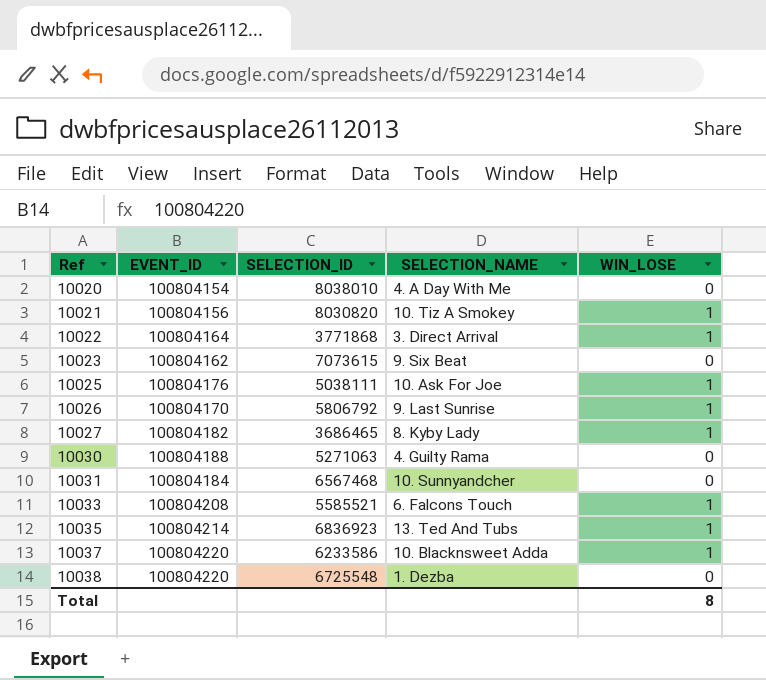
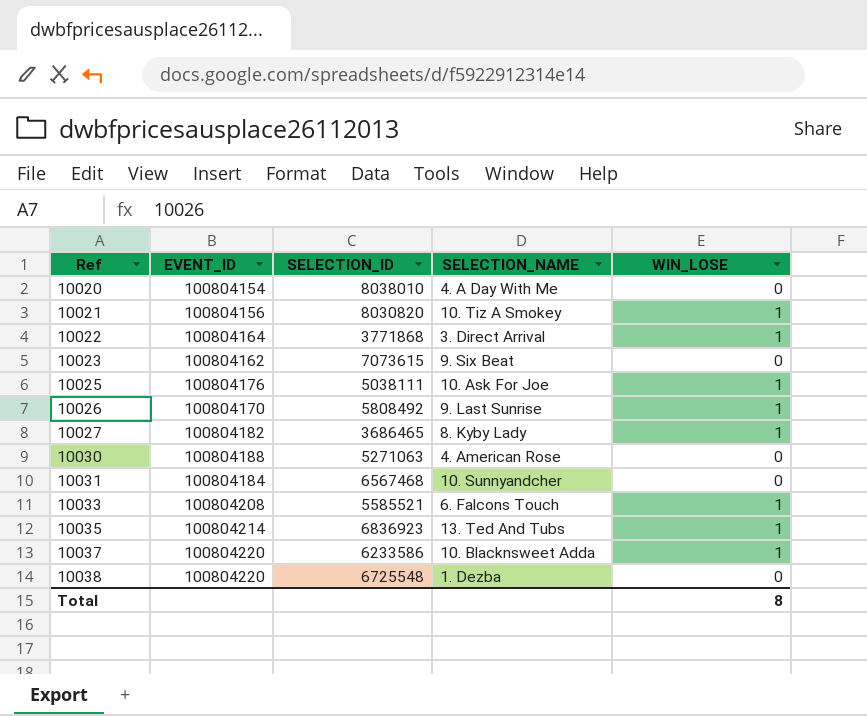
10026 | SELECTION_ID: 5806792 -> 5808492
10030 | SELECTION_NAME: 4. Guilty Rama -> 4. American Rose

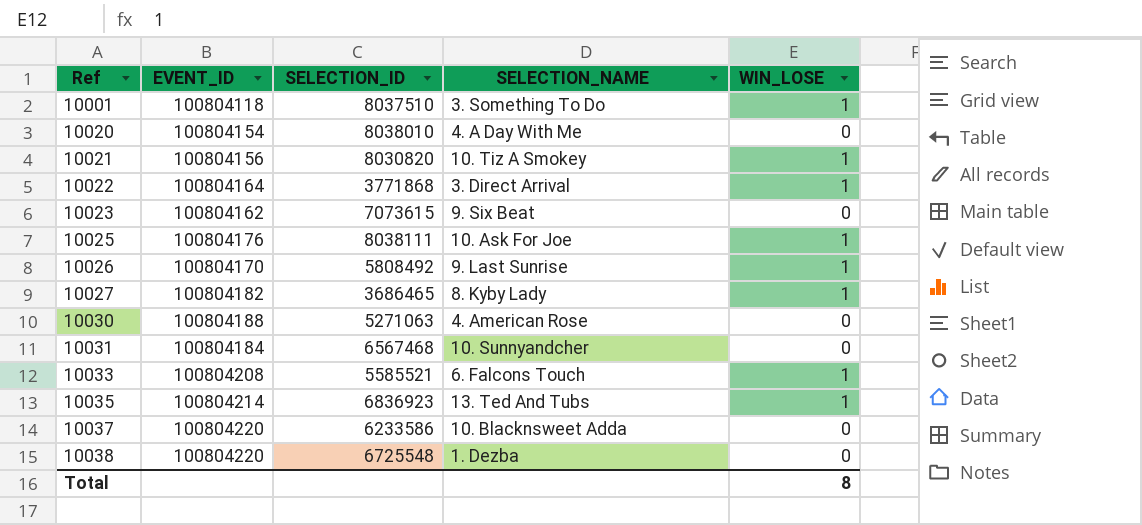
row 10001: none -> 100804118 | 8037510 | 3. Something To Do | 1
10025 | SELECTION_ID: 5038111 -> 8038111
10037 | WIN_LOSE: 1 -> 0

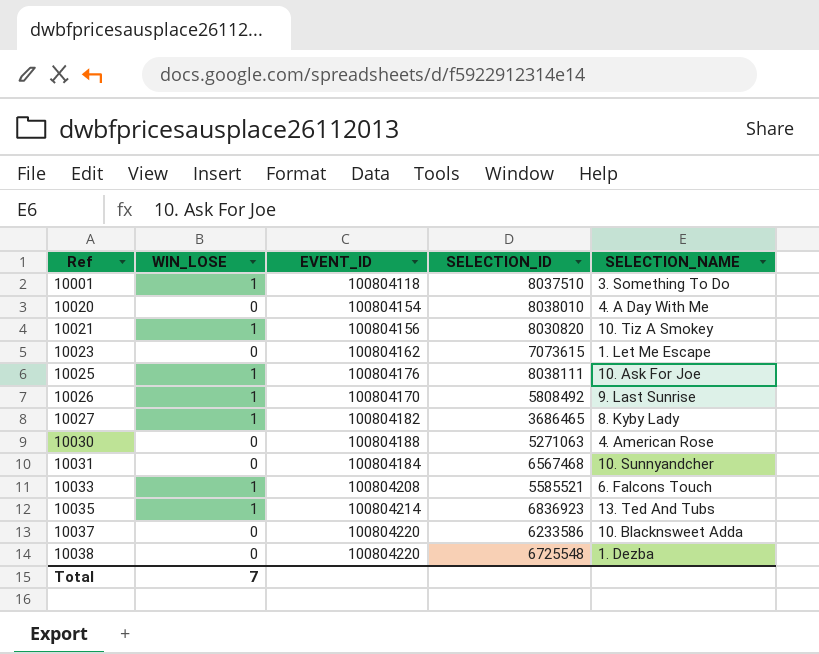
column WIN_LOSE | position: 5 -> 2
row 10022: 100804164 | 3771868 | 3. Direct Arrival | 1 -> none
10023 | SELECTION_NAME: 9. Six Beat -> 1. Let Me Escape
Total | WIN_LOSE: 8 -> 7

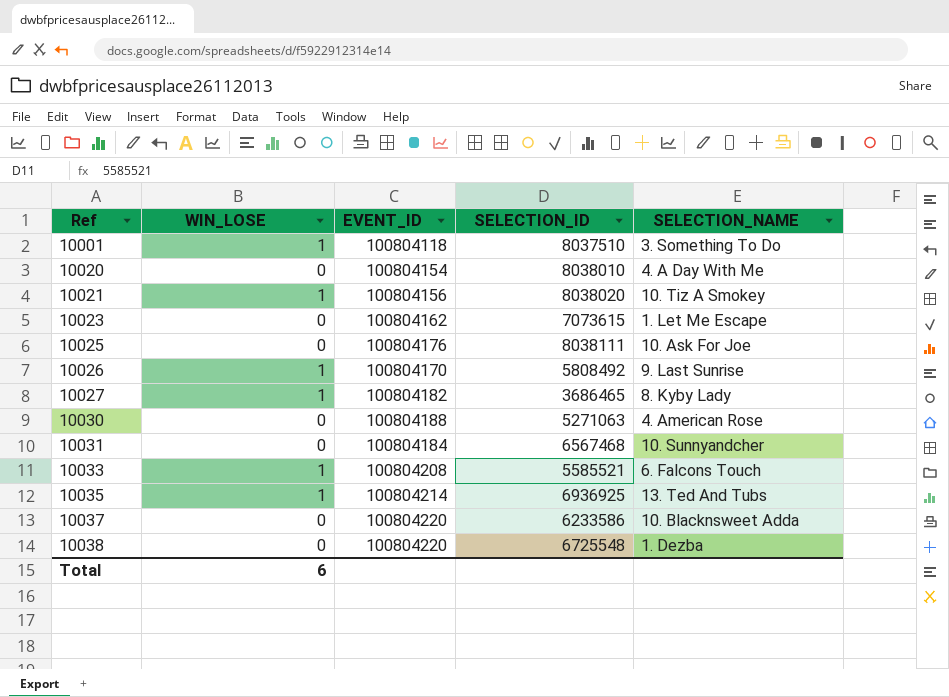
10021 | SELECTION_ID: 8030820 -> 8038020
10025 | WIN_LOSE: 1 -> 0
10035 | SELECTION_ID: 6836923 -> 6936925
Total | WIN_LOSE: 7 -> 6

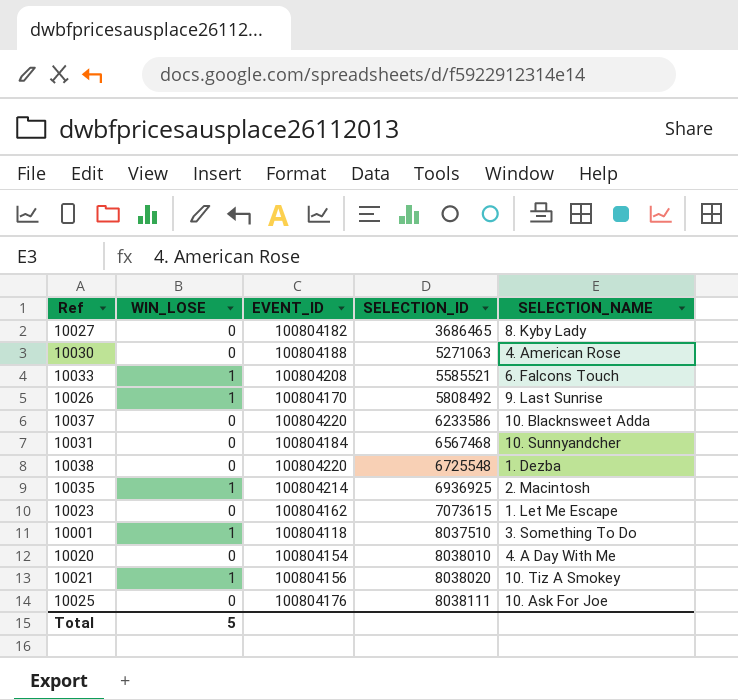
row order: Ref ascending -> SELECTION_ID ascending
10027 | WIN_LOSE: 1 -> 0
10035 | SELECTION_NAME: 13. Ted And Tubs -> 2. Macintosh
Total | WIN_LOSE: 6 -> 5

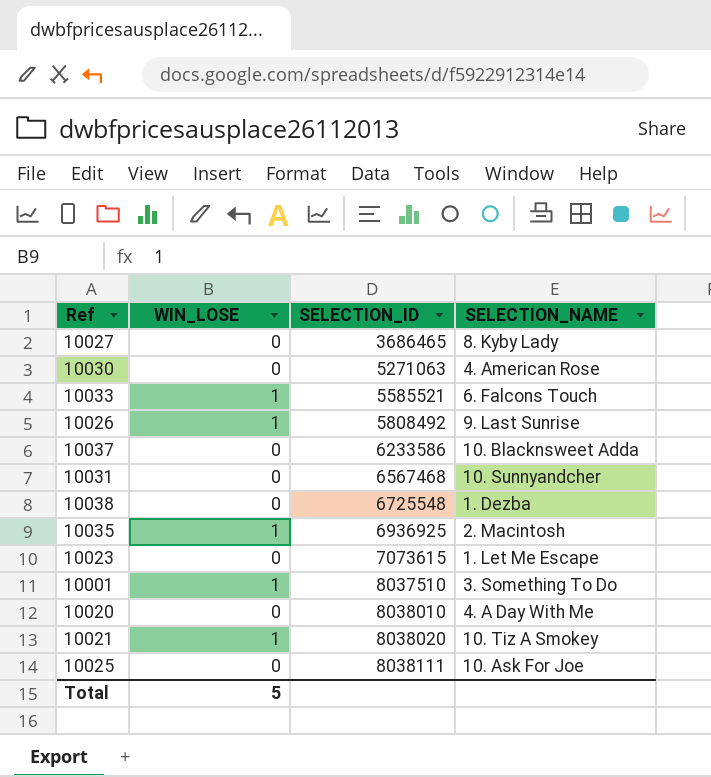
column EVENT_ID | position: 3 -> none

